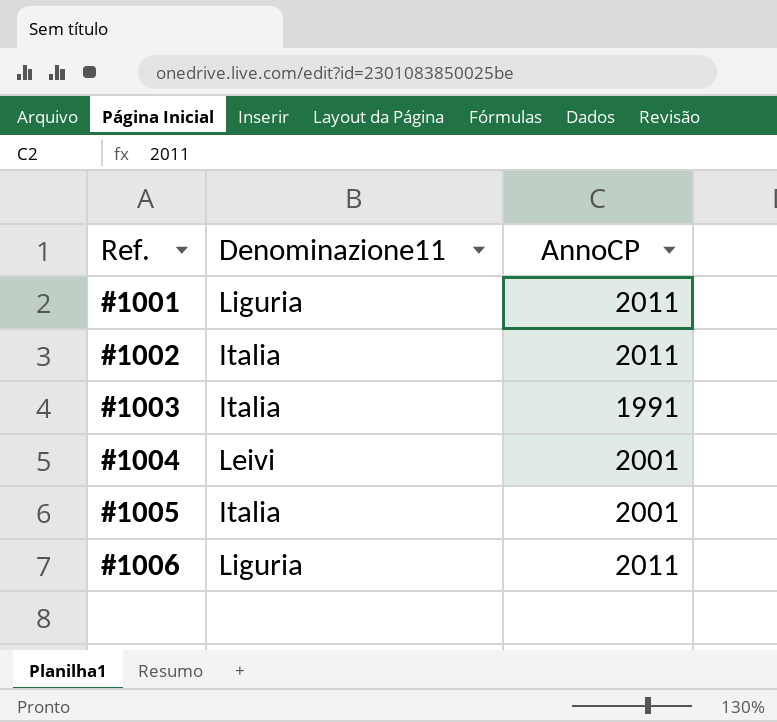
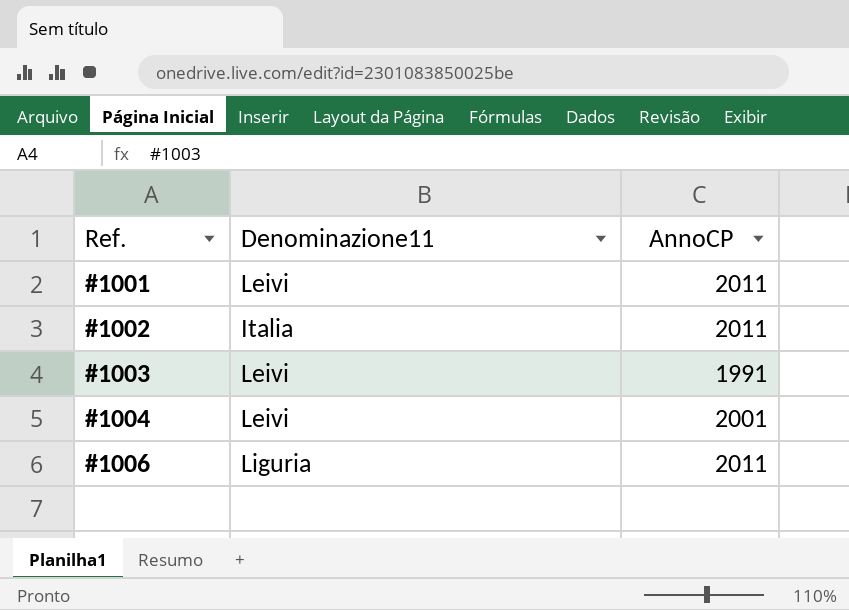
row #1005: Italia | 2001 -> none
#1001 | Denominazione11: Liguria -> Leivi
#1003 | Denominazione11: Italia -> Leivi

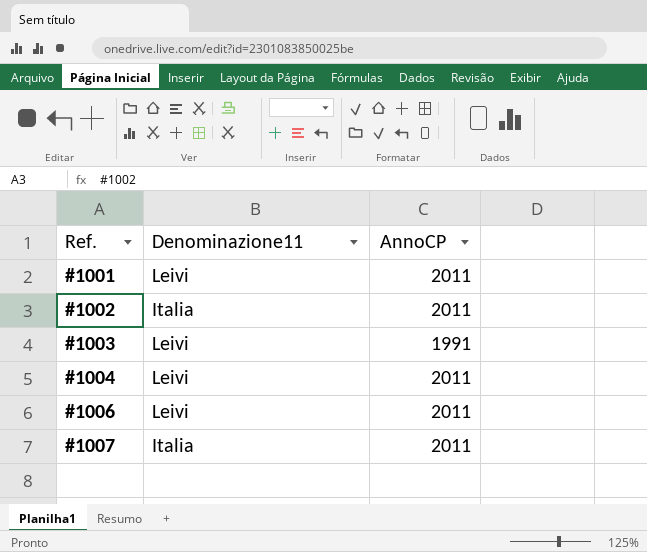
#1004 | AnnoCP: 2001 -> 2011
#1006 | Denominazione11: Liguria -> Leivi
row #1007: none -> Italia | 2011

